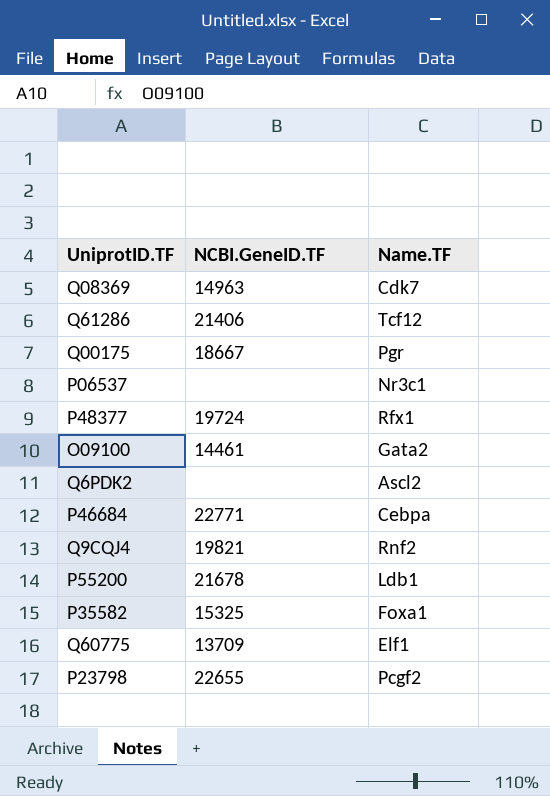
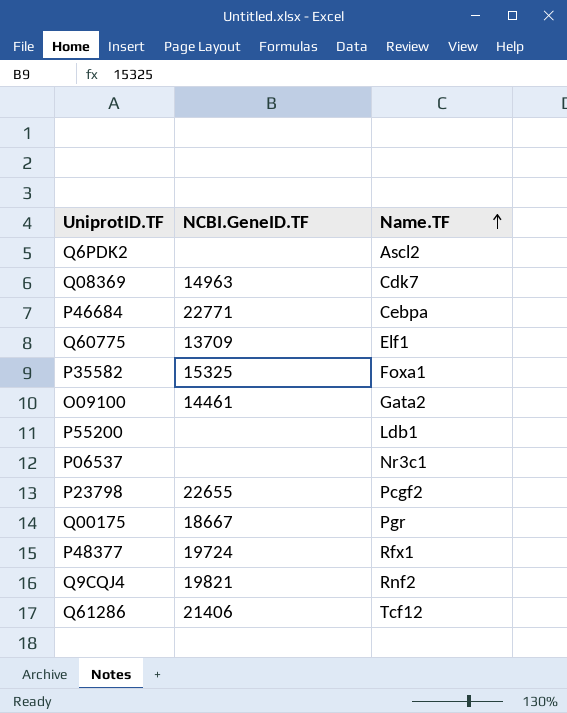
row order: none -> Name.TF ascending
P55200 | NCBI.GeneID.TF: 21678 -> none

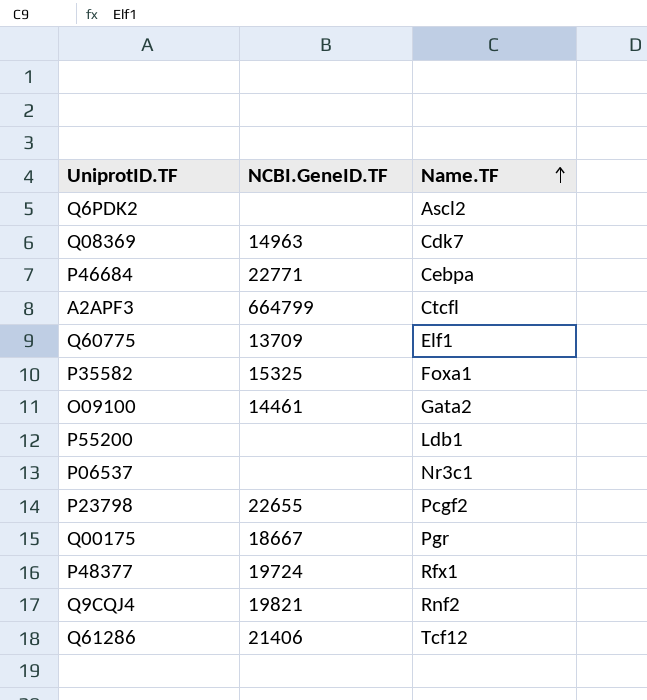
row A2APF3: none -> 664799 | Ctcfl

